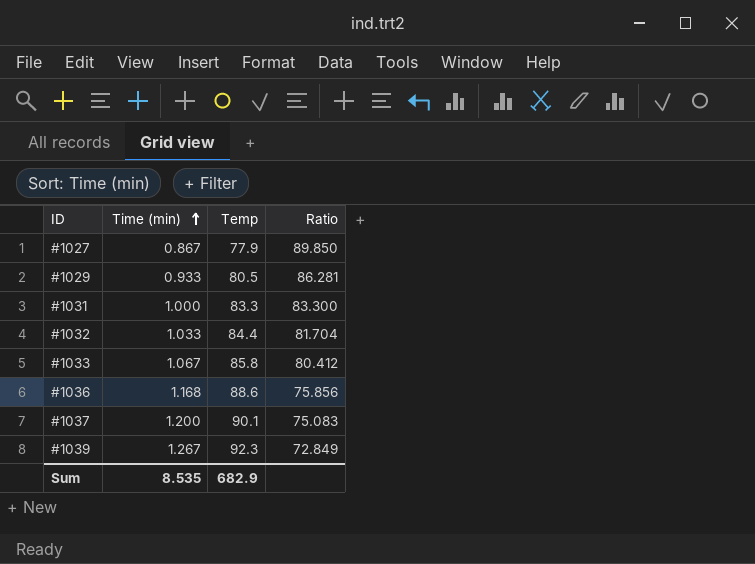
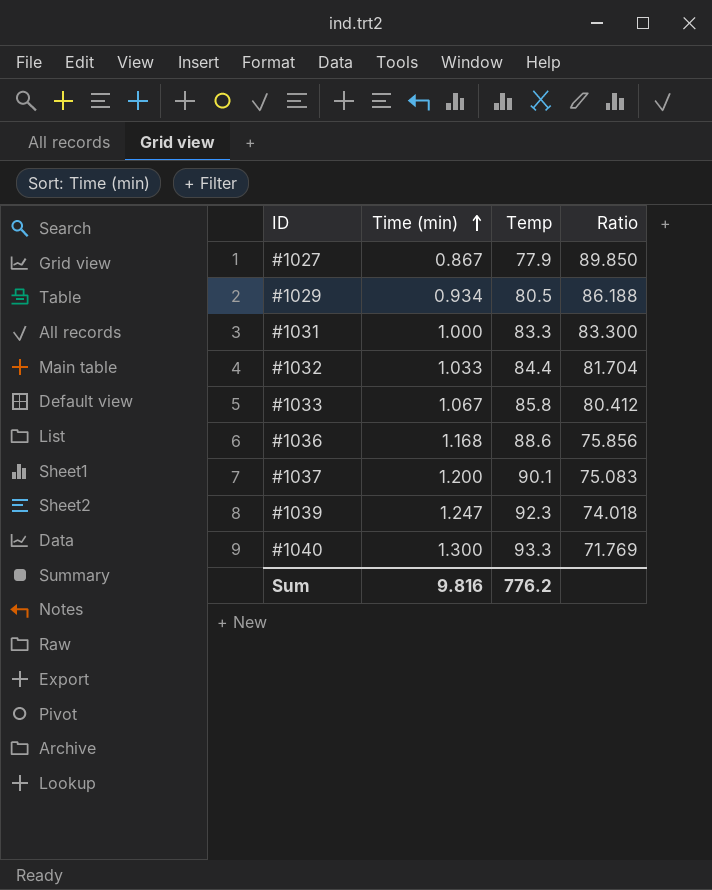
#1029 | Time (min): 0.933 -> 0.934
#1029 | Ratio: 86.281 -> 86.188
#1039 | Time (min): 1.267 -> 1.247
#1039 | Ratio: 72.849 -> 74.018
row #1040: none -> 1.300 | 93.3 | 71.769
Sum | Time (min): 8.535 -> 9.816
Sum | Temp: 682.9 -> 776.2

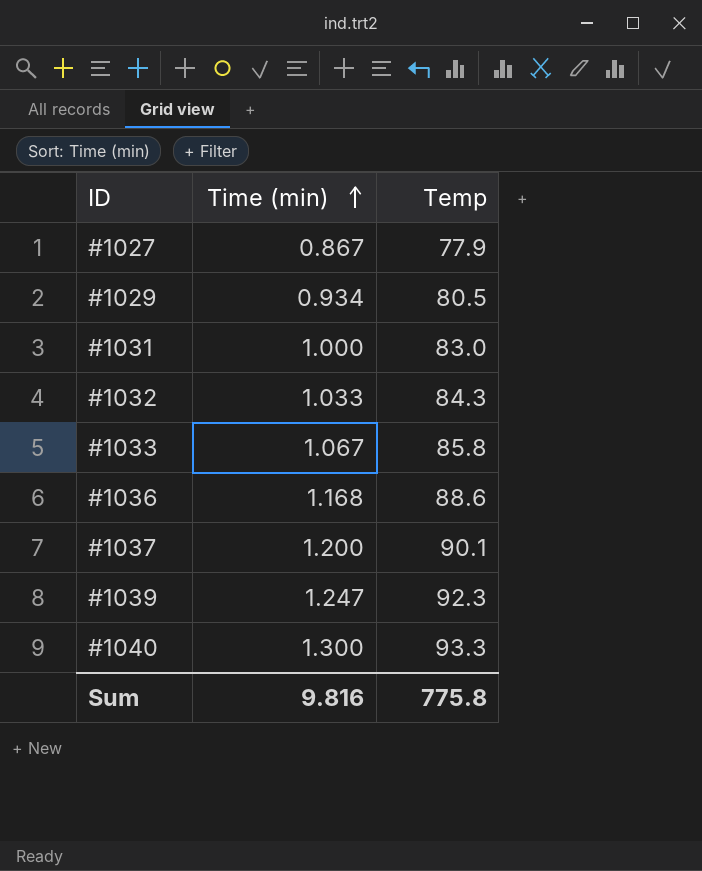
column Ratio | formula: [Temp] / [Time (min)] -> none
#1031 | Temp: 83.3 -> 83.0
#1032 | Temp: 84.4 -> 84.3
Sum | Temp: 776.2 -> 775.8

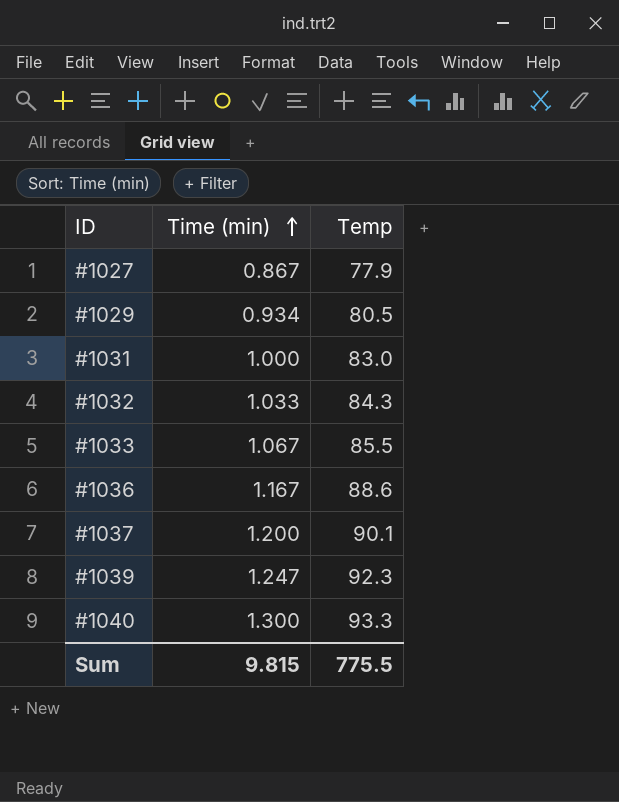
#1033 | Temp: 85.8 -> 85.5
#1036 | Time (min): 1.168 -> 1.167
Sum | Time (min): 9.816 -> 9.815
Sum | Temp: 775.8 -> 775.5

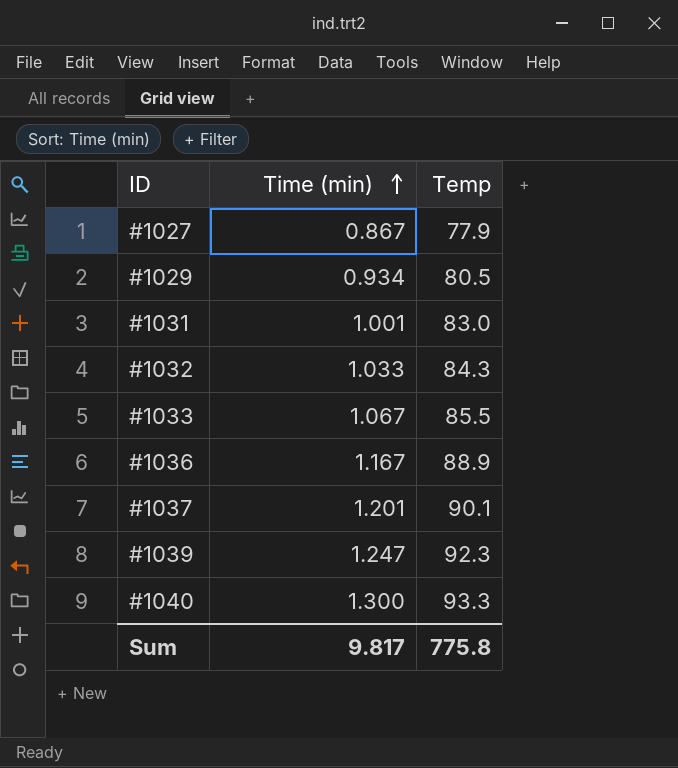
#1031 | Time (min): 1.000 -> 1.001
#1036 | Temp: 88.6 -> 88.9
#1037 | Time (min): 1.200 -> 1.201
Sum | Time (min): 9.815 -> 9.817
Sum | Temp: 775.5 -> 775.8

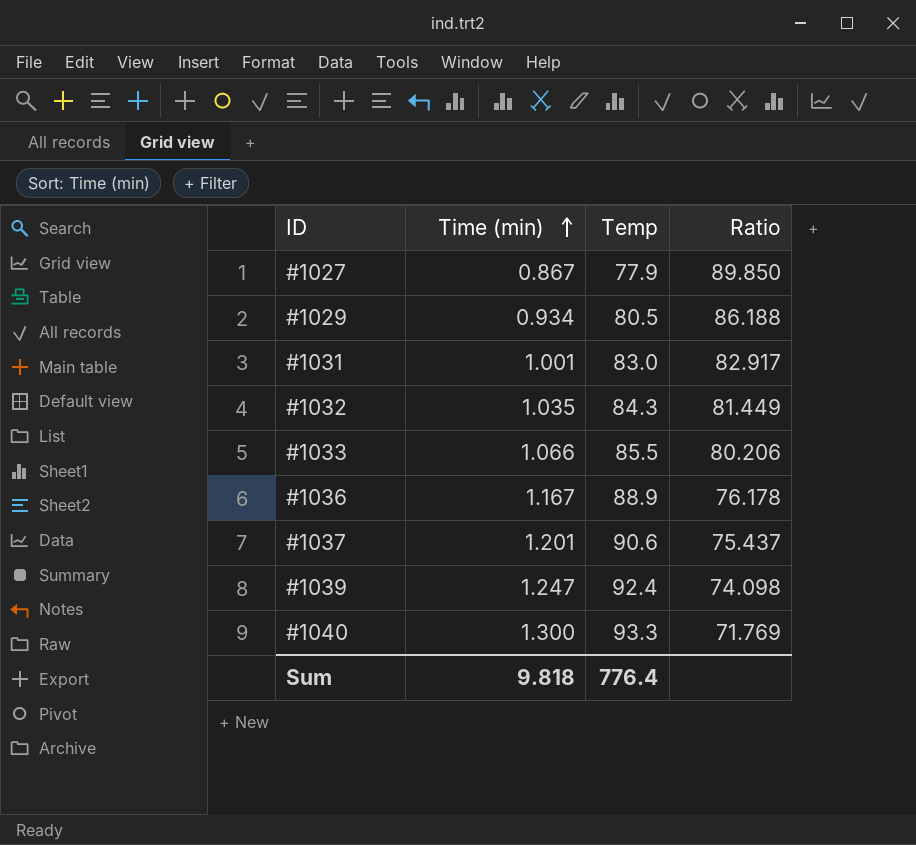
column Ratio | formula: none -> [Temp] / [Time (min)]
#1032 | Time (min): 1.033 -> 1.035
#1033 | Time (min): 1.067 -> 1.066
#1037 | Temp: 90.1 -> 90.6
#1039 | Temp: 92.3 -> 92.4
Sum | Time (min): 9.817 -> 9.818
Sum | Temp: 775.8 -> 776.4

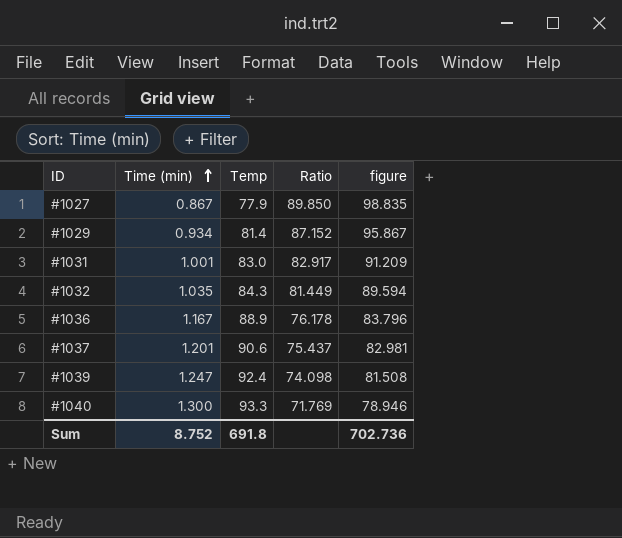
column figure | formula: none -> [Ratio] * 1.1
row #1033: 1.066 | 85.5 | 80.206 -> none
#1029 | Temp: 80.5 -> 81.4
#1029 | Ratio: 86.188 -> 87.152
Sum | Time (min): 9.818 -> 8.752
Sum | Temp: 776.4 -> 691.8

